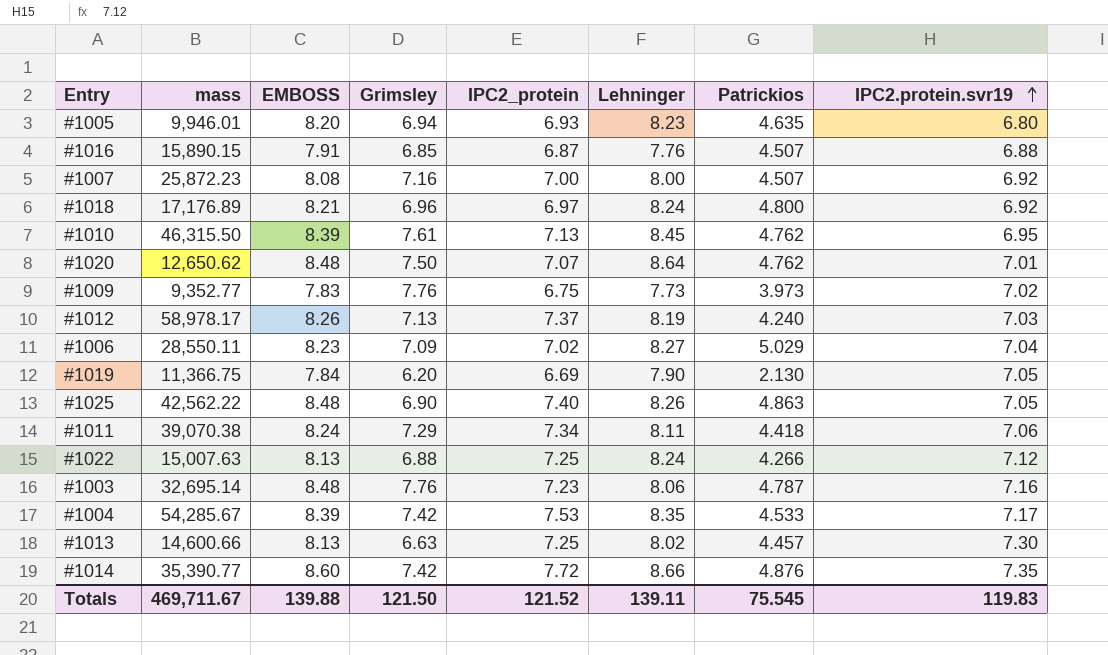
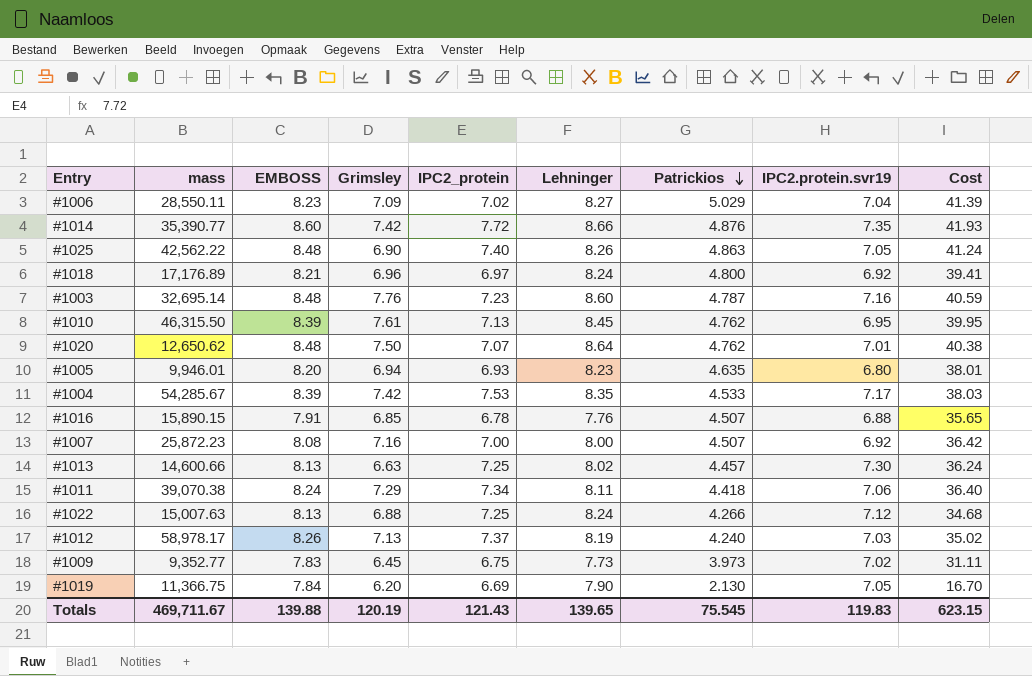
row order: IPC2.protein.svr19 ascending -> Patrickios descending
column Cost | formula: none -> [EMBOSS] * [Patrickios]
#1003 | Lehninger: 8.06 -> 8.60
#1016 | IPC2_protein: 6.87 -> 6.78
#1009 | Grimsley: 7.76 -> 6.45
Totals | Grimsley: 121.50 -> 120.19
Totals | IPC2_protein: 121.52 -> 121.43
Totals | Lehninger: 139.11 -> 139.65

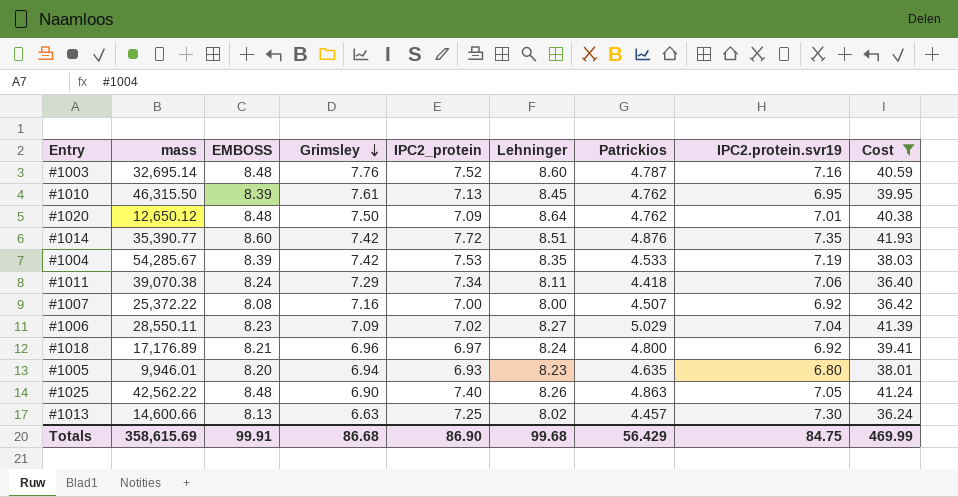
filter: none -> Cost >= 36.24
row order: Patrickios descending -> Grimsley descending
#1003 | IPC2_protein: 7.23 -> 7.52
#1020 | mass: 12,650.62 -> 12,650.12
#1020 | IPC2_protein: 7.07 -> 7.09
#1014 | Lehninger: 8.66 -> 8.51
#1004 | IPC2.protein.svr19: 7.17 -> 7.19
#1007 | mass: 25,872.23 -> 25,372.22
Totals | mass: 469,711.67 -> 358,615.69
Totals | EMBOSS: 139.88 -> 99.91
Totals | Grimsley: 120.19 -> 86.68
Totals | IPC2_protein: 121.43 -> 86.90
Totals | Lehninger: 139.65 -> 99.68
Totals | Patrickios: 75.545 -> 56.429
Totals | IPC2.protein.svr19: 119.83 -> 84.75
Totals | Cost: 623.15 -> 469.99

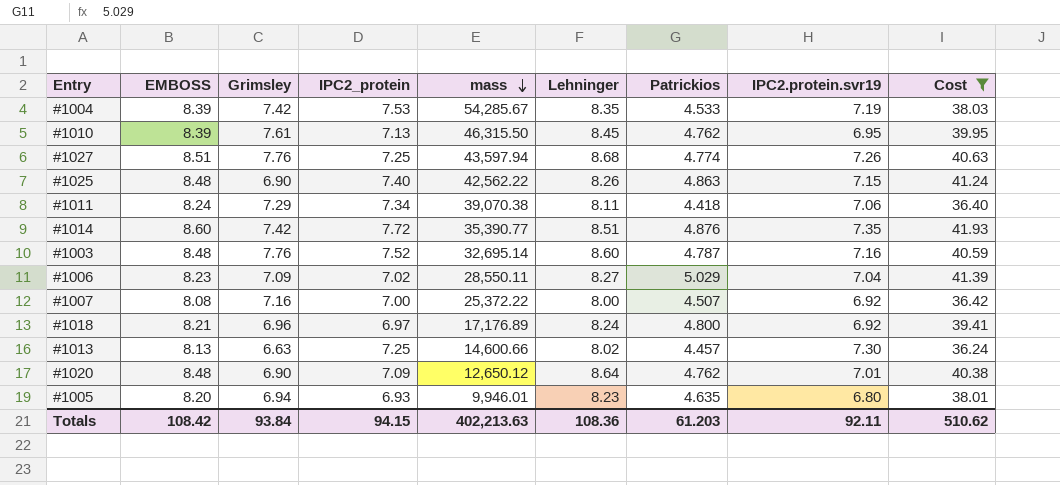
row order: Grimsley descending -> mass descending
column mass | position: 2 -> 5
row #1027: none -> 8.51 | 7.76 | 7.25 | 43,597.94 | 8.68 | 4.774 | 7.26 | 40.63
#1025 | IPC2.protein.svr19: 7.05 -> 7.15
#1020 | Grimsley: 7.50 -> 6.90
Totals | EMBOSS: 99.91 -> 108.42
Totals | Grimsley: 86.68 -> 93.84
Totals | IPC2_protein: 86.90 -> 94.15
Totals | mass: 358,615.69 -> 402,213.63
Totals | Lehninger: 99.68 -> 108.36
Totals | Patrickios: 56.429 -> 61.203
Totals | IPC2.protein.svr19: 84.75 -> 92.11
Totals | Cost: 469.99 -> 510.62

